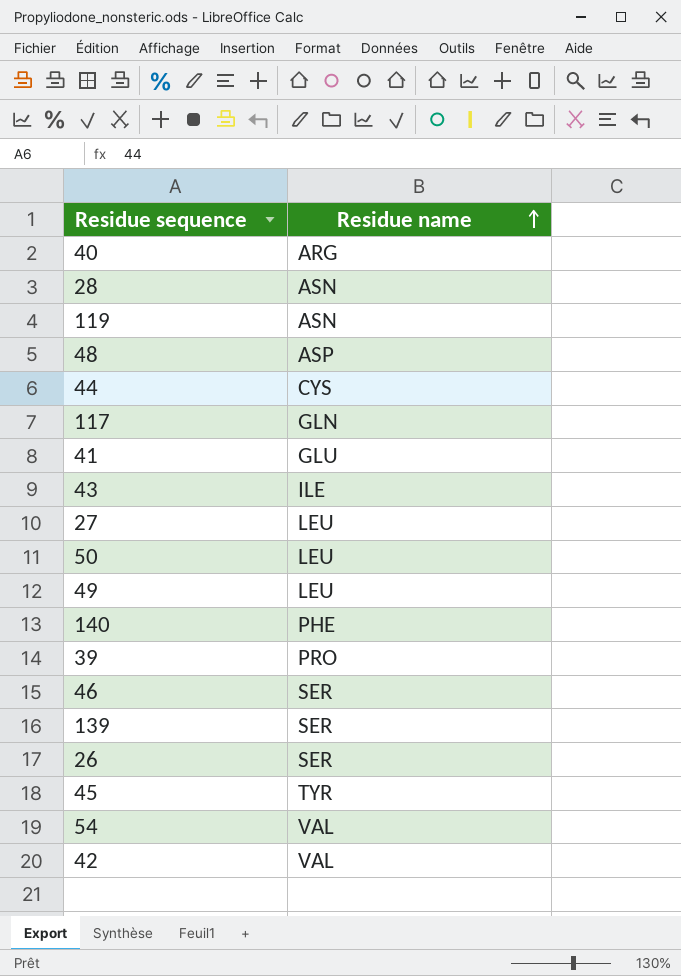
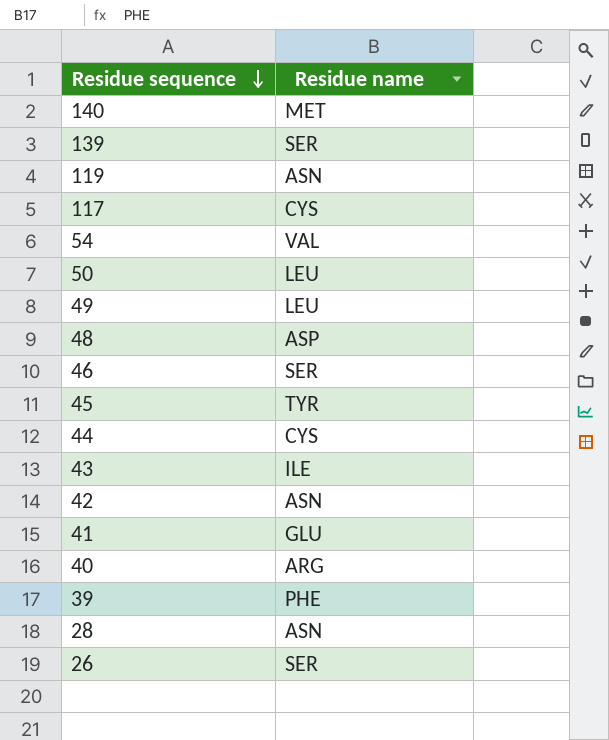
row order: Residue name ascending -> Residue sequence descending
row 27: LEU -> none
140 | Residue name: PHE -> MET
117 | Residue name: GLN -> CYS
42 | Residue name: VAL -> ASN
39 | Residue name: PRO -> PHE

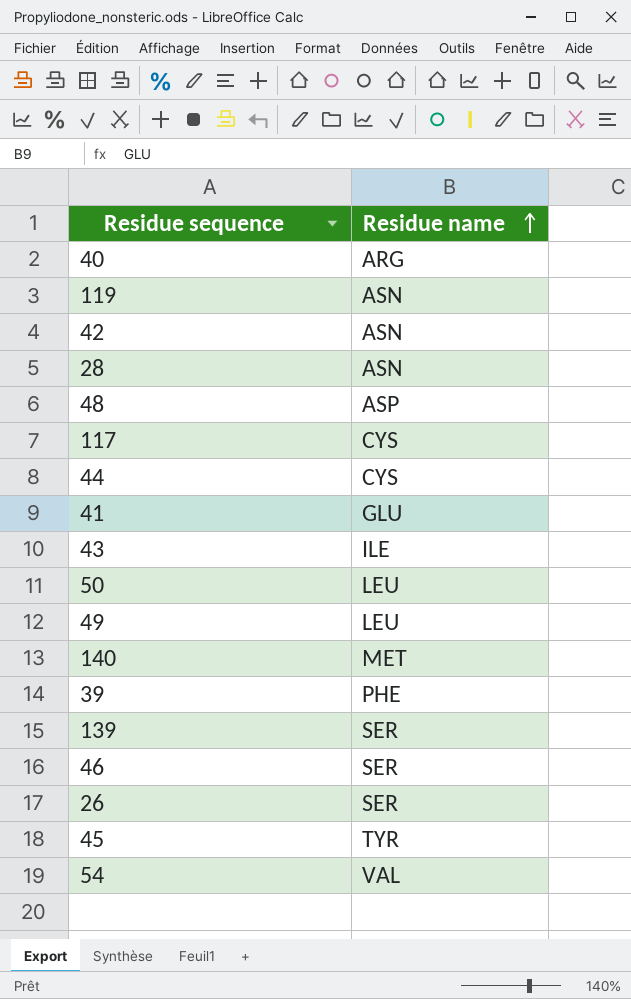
row order: Residue sequence descending -> Residue name ascending

